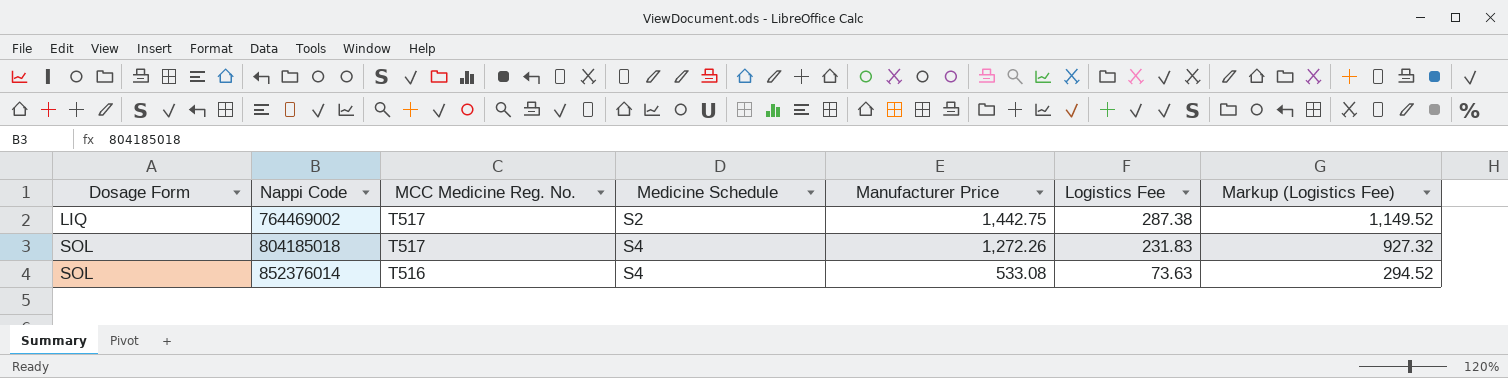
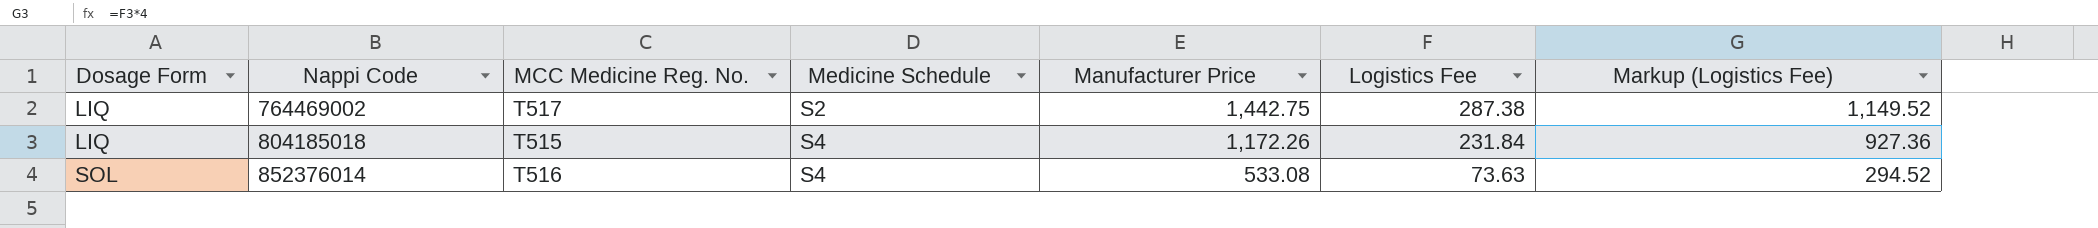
804185018 | Dosage Form: SOL -> LIQ
804185018 | MCC Medicine Reg. No.: T517 -> T515
804185018 | Manufacturer Price: 1,272.26 -> 1,172.26
804185018 | Logistics Fee: 231.83 -> 231.84
804185018 | Markup (Logistics Fee): 927.32 -> 927.36

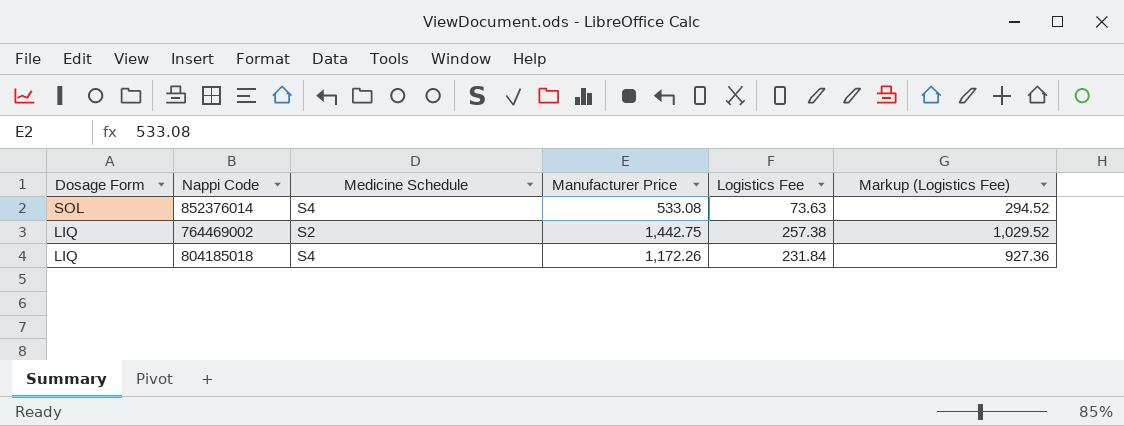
row order: Dosage Form ascending -> Dosage Form descending
column MCC Medicine Reg. No. | position: 3 -> none
764469002 | Logistics Fee: 287.38 -> 257.38
764469002 | Markup (Logistics Fee): 1,149.52 -> 1,029.52

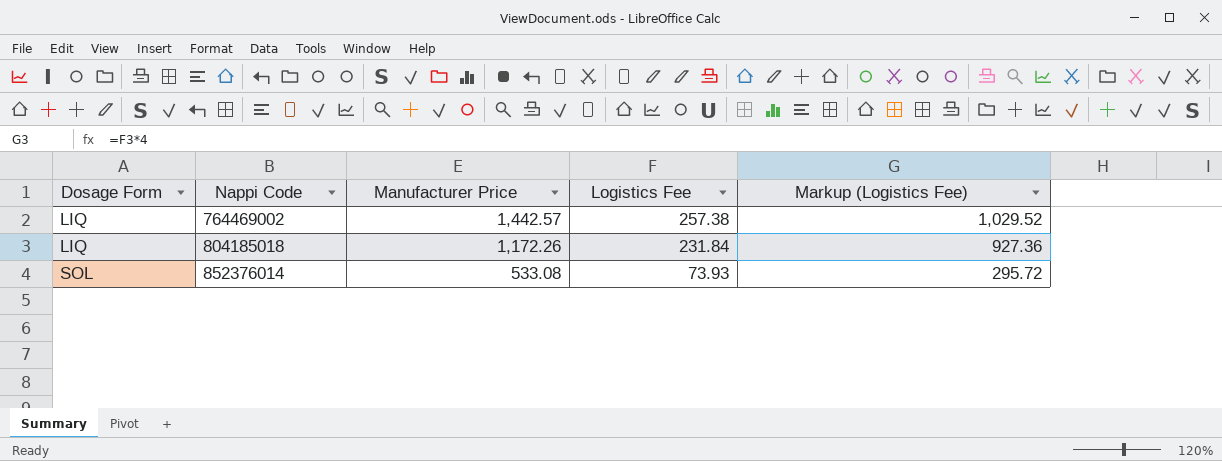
row order: Dosage Form descending -> Dosage Form ascending
column Medicine Schedule | position: 3 -> none
764469002 | Manufacturer Price: 1,442.75 -> 1,442.57
852376014 | Logistics Fee: 73.63 -> 73.93
852376014 | Markup (Logistics Fee): 294.52 -> 295.72

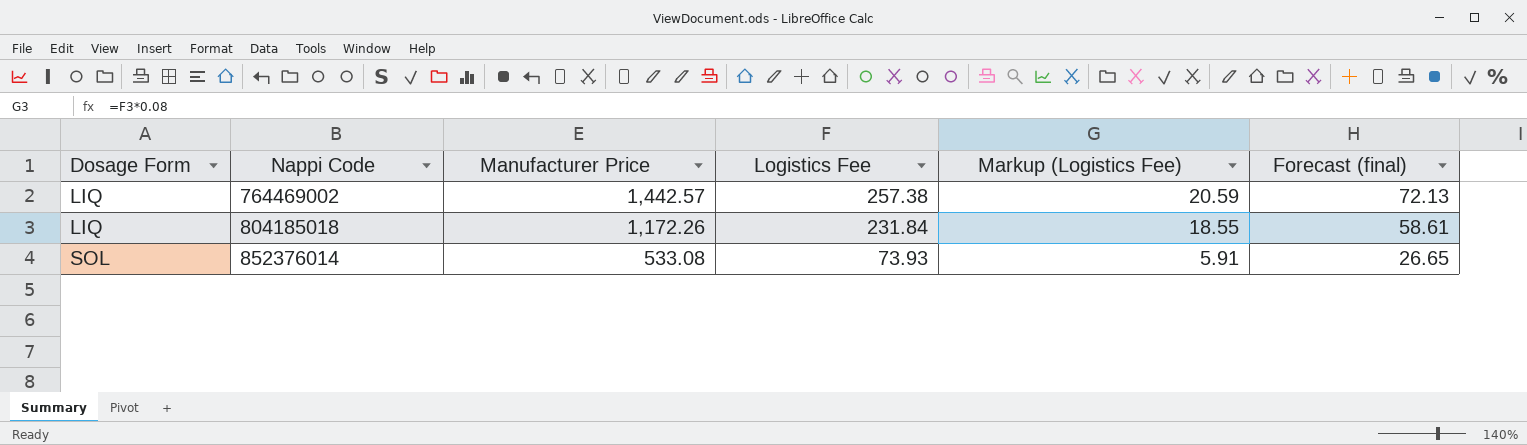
column Markup (Logistics Fee) | formula: [Logistics Fee] * 4 -> [Logistics Fee] * 0.08
column Forecast (final) | formula: none -> [Manufacturer Price] * 0.05

